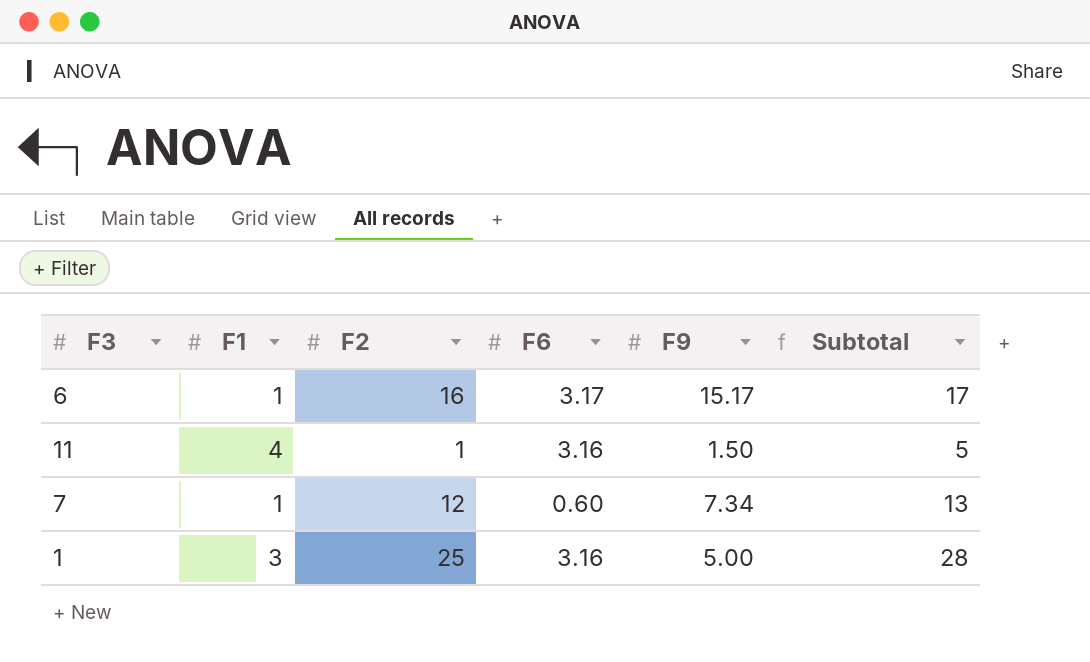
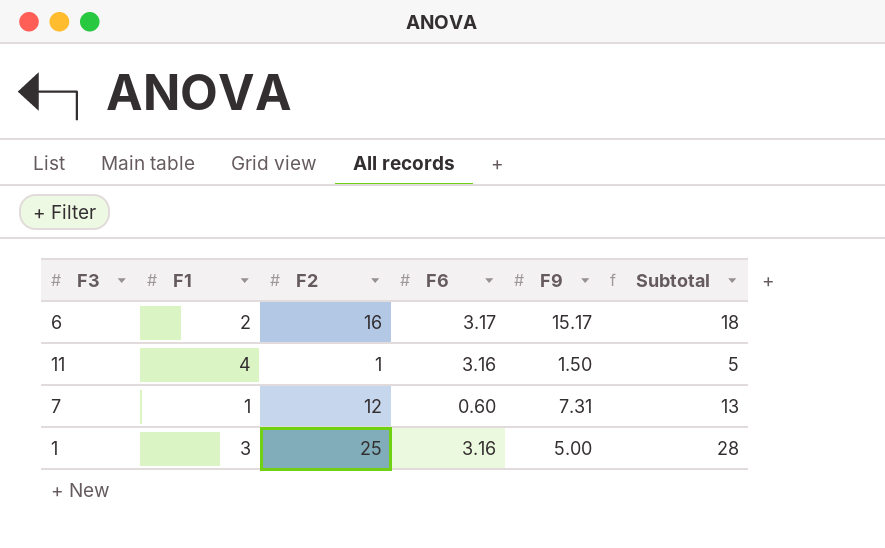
6 | F1: 1 -> 2
6 | Subtotal: 17 -> 18
7 | F9: 7.34 -> 7.31

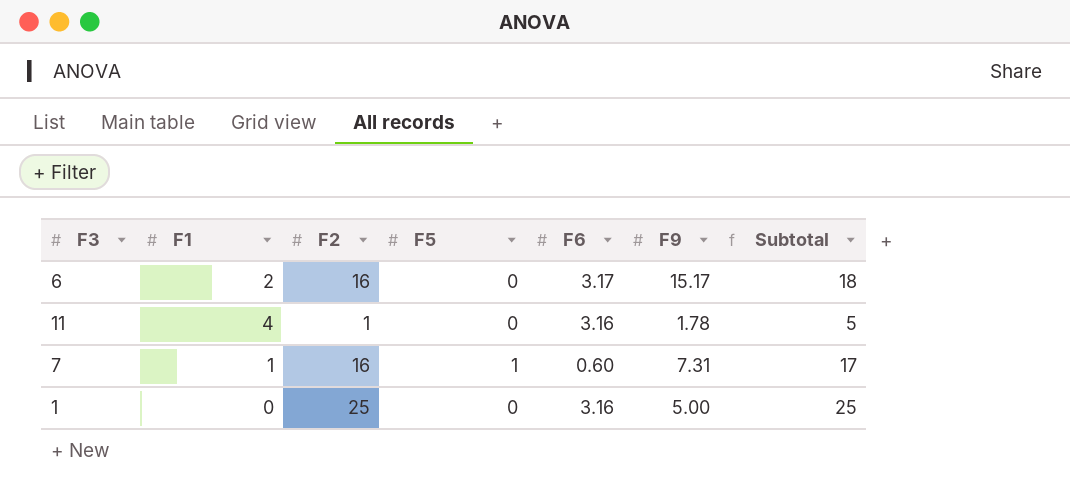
column F5 | position: none -> 4
11 | F9: 1.50 -> 1.78
7 | F2: 12 -> 16
7 | Subtotal: 13 -> 17
1 | F1: 3 -> 0
1 | Subtotal: 28 -> 25

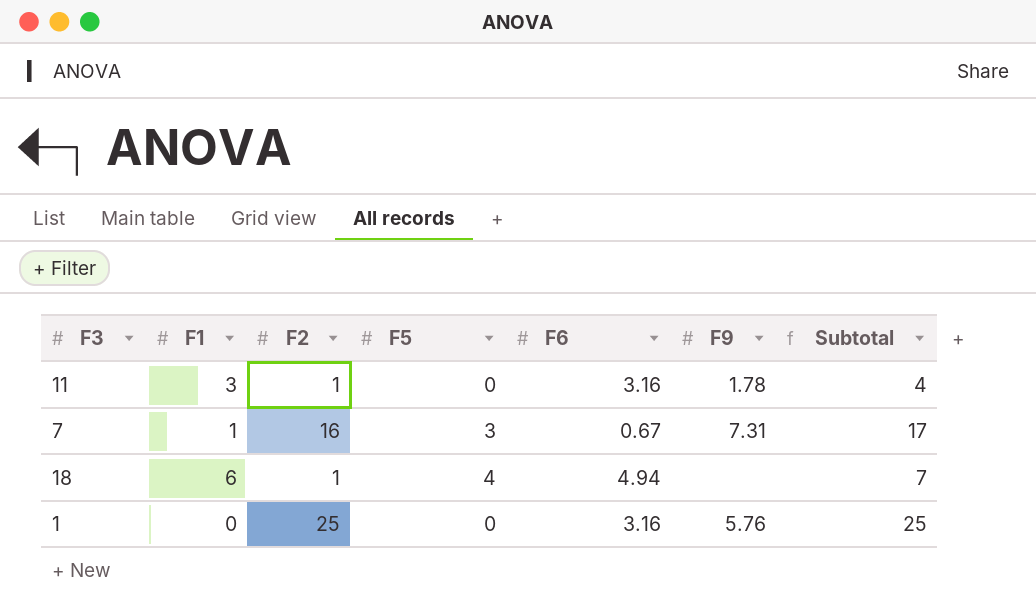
row 6: 2 | 16 | 0 | 3.17 | 15.17 | 18 -> none
11 | F1: 4 -> 3
11 | Subtotal: 5 -> 4
7 | F5: 1 -> 3
7 | F6: 0.60 -> 0.67
row 18: none -> 6 | 1 | 4 | 4.94 | none | 7
1 | F9: 5.00 -> 5.76

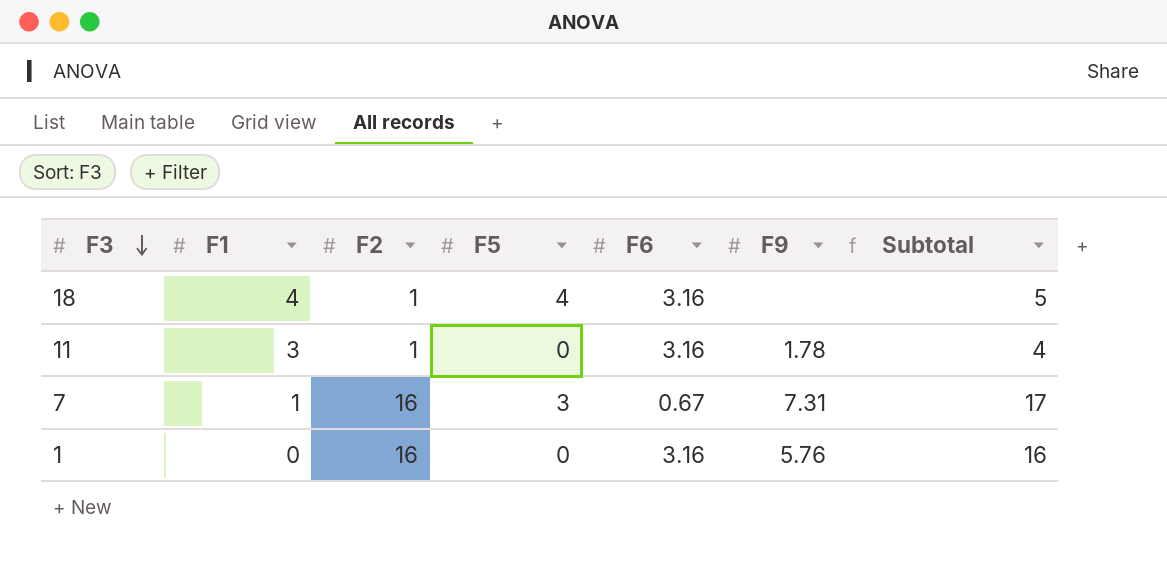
row order: none -> F3 descending
18 | F1: 6 -> 4
18 | F6: 4.94 -> 3.16
18 | Subtotal: 7 -> 5
1 | F2: 25 -> 16
1 | Subtotal: 25 -> 16

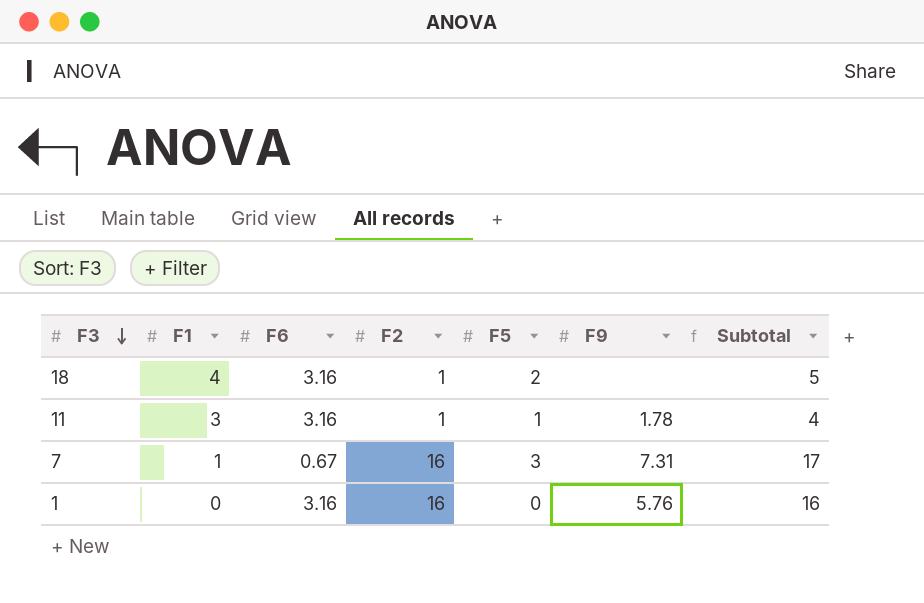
column F6 | position: 5 -> 3
18 | F5: 4 -> 2
11 | F5: 0 -> 1

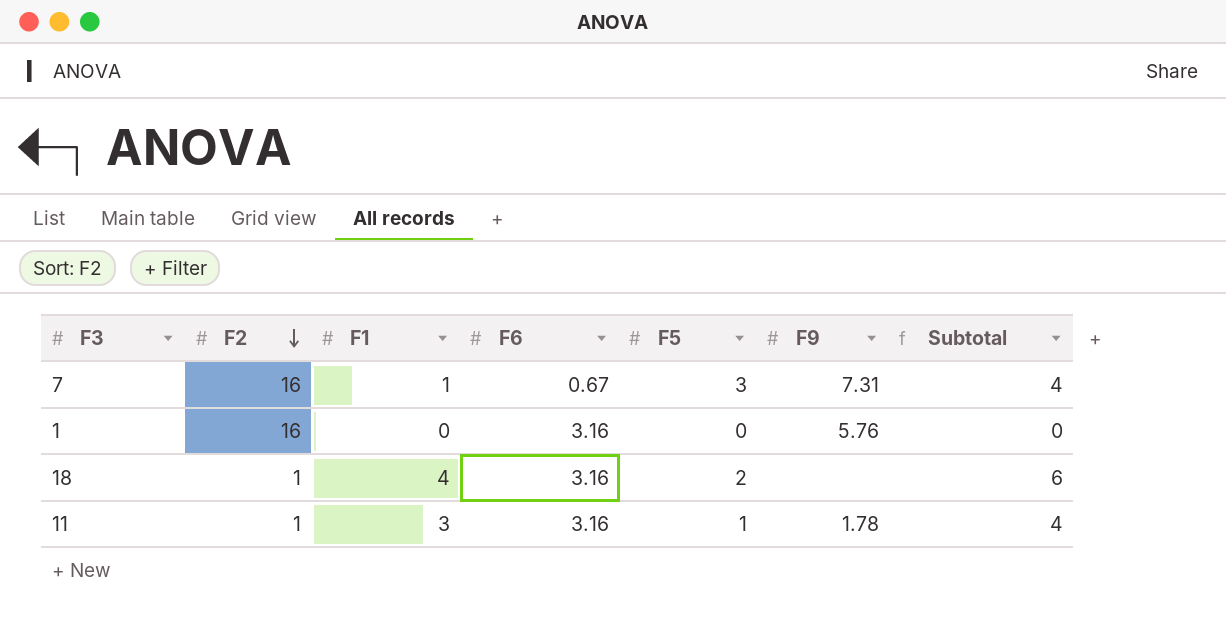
row order: F3 descending -> F2 descending
column F2 | position: 4 -> 2
column Subtotal | formula: [F1] + [F2] -> [F1] + [F5]

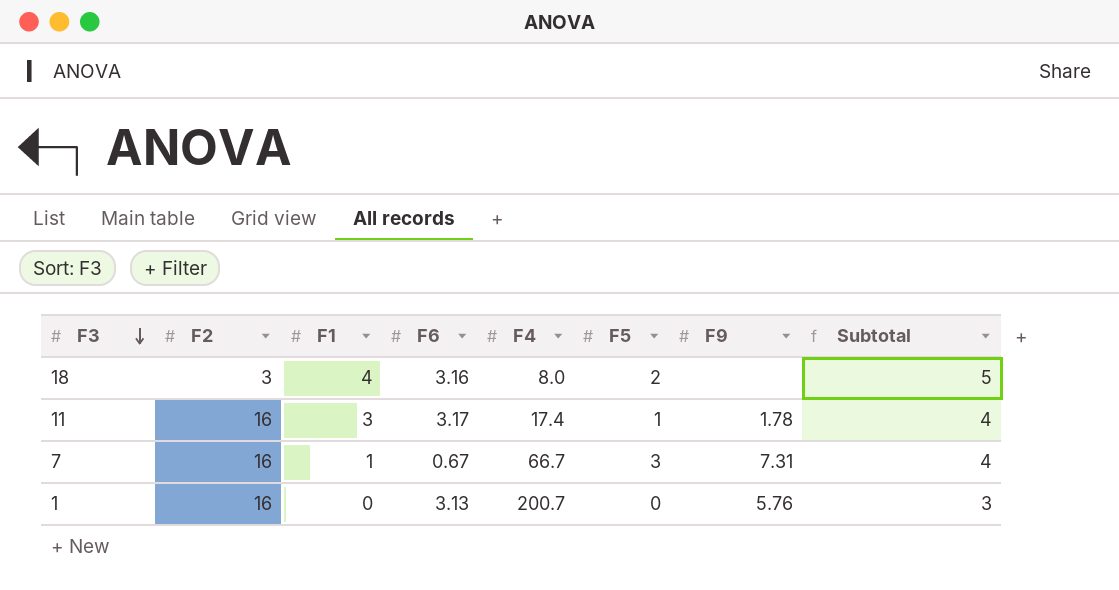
row order: F2 descending -> F3 descending
column F4 | position: none -> 5
column Subtotal | formula: [F1] + [F5] -> [F6] + [F5]
18 | F2: 1 -> 3
11 | F2: 1 -> 16
11 | F6: 3.16 -> 3.17
1 | F6: 3.16 -> 3.13

